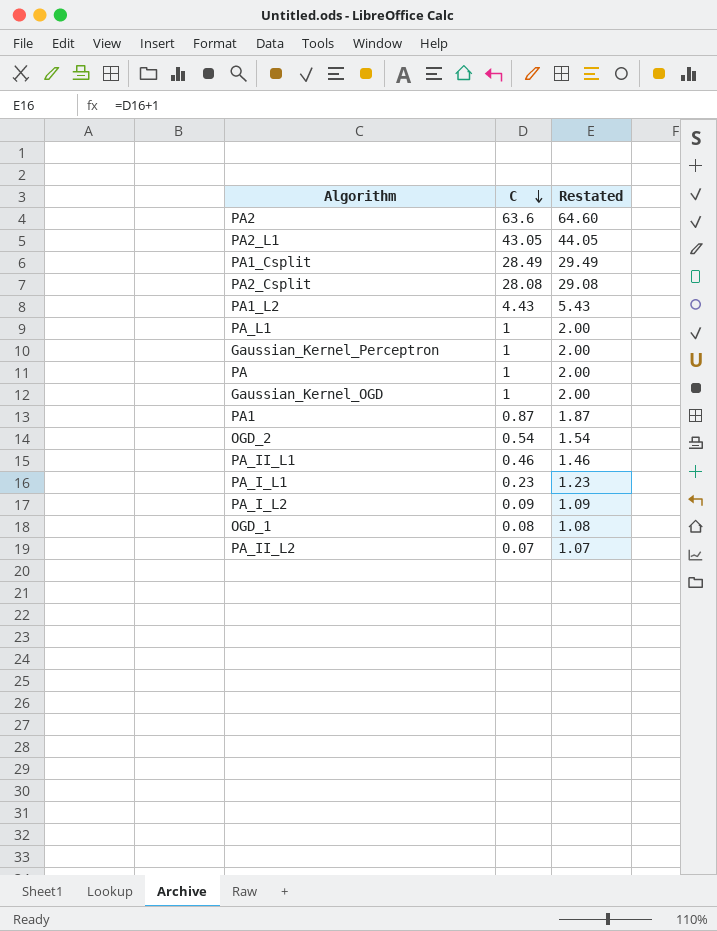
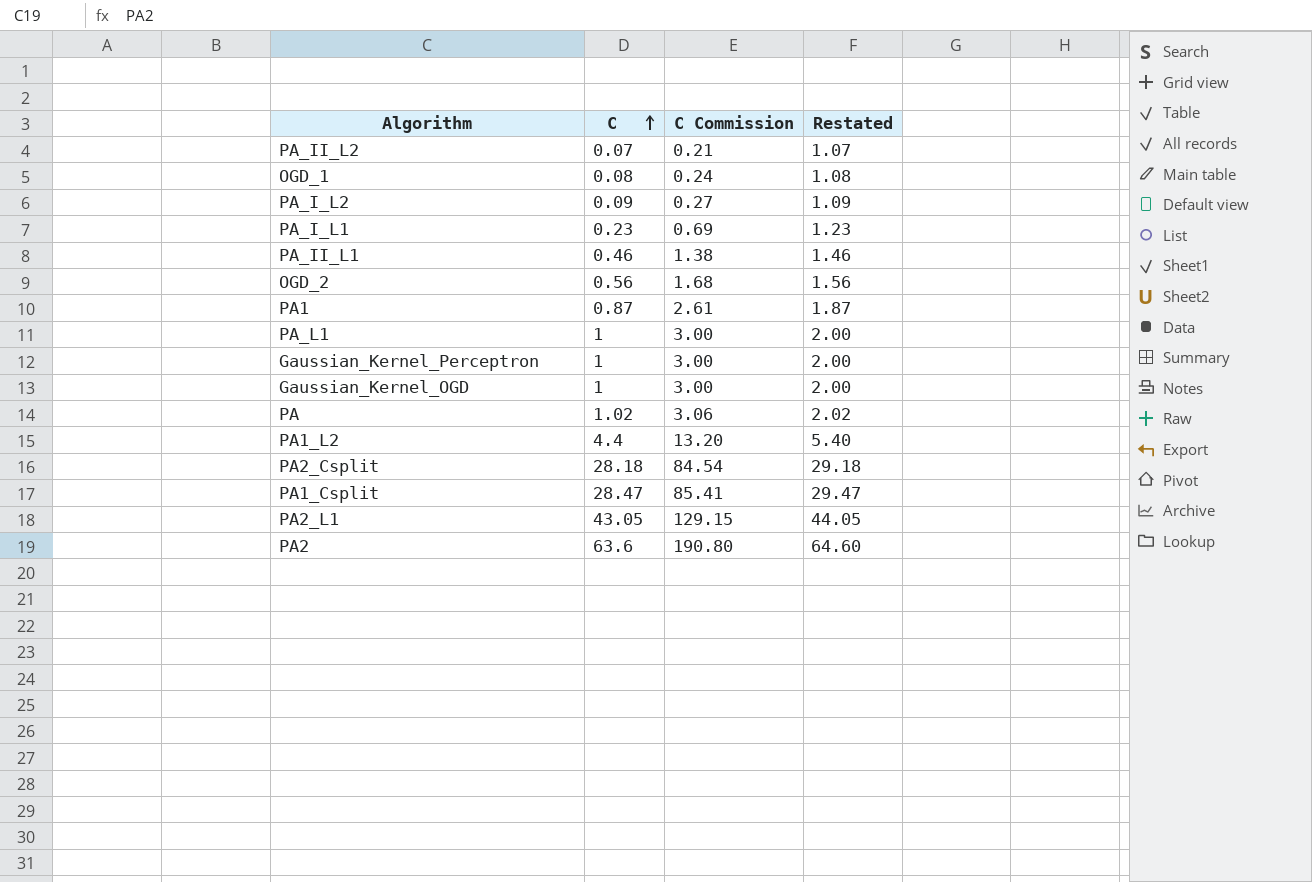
row order: C descending -> C ascending
column C Commission | formula: none -> [C] * 3
OGD_2 | C: 0.54 -> 0.56
OGD_2 | Restated: 1.54 -> 1.56
PA | C: 1 -> 1.02
PA | Restated: 2.00 -> 2.02
PA1_L2 | C: 4.43 -> 4.4
PA1_L2 | Restated: 5.43 -> 5.40
PA2_Csplit | C: 28.08 -> 28.18
PA2_Csplit | Restated: 29.08 -> 29.18
PA1_Csplit | C: 28.49 -> 28.47
PA1_Csplit | Restated: 29.49 -> 29.47

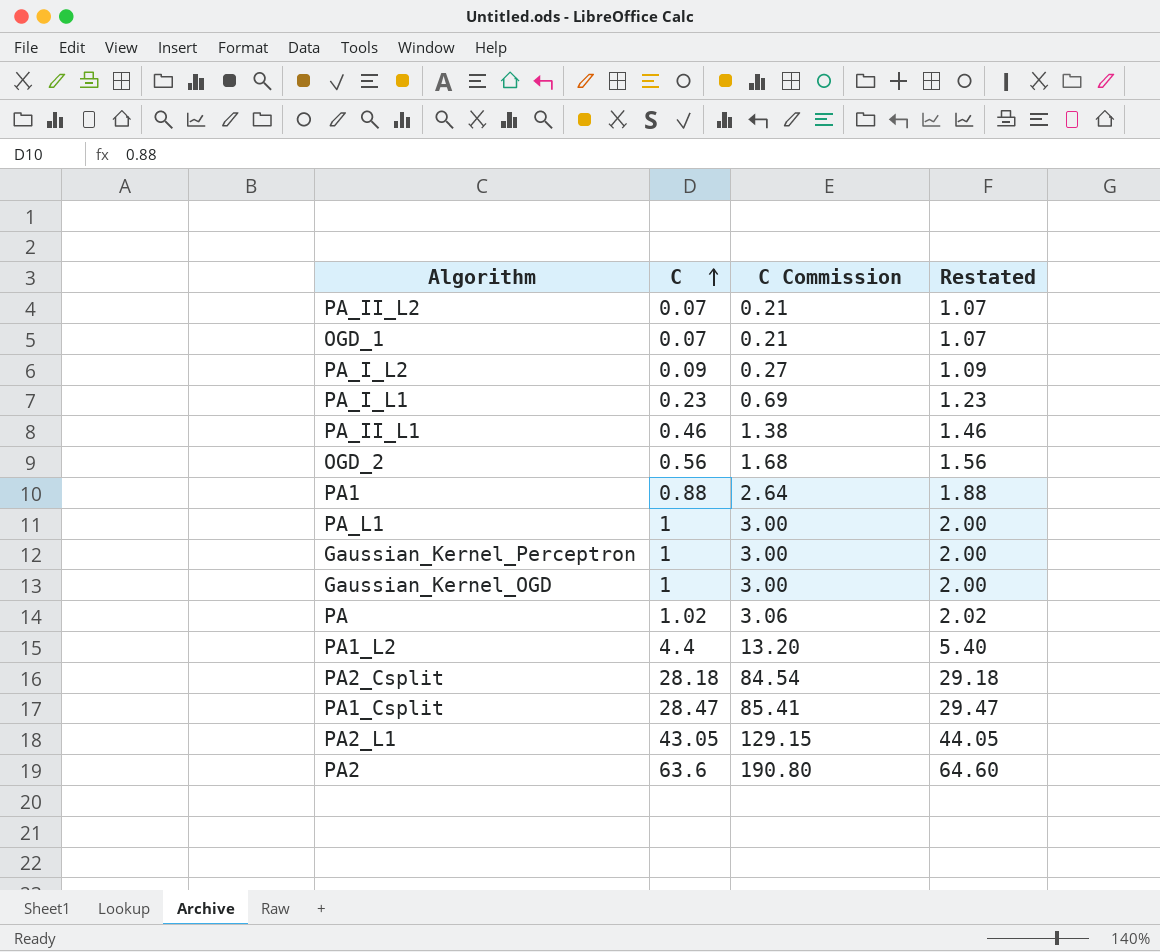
OGD_1 | C: 0.08 -> 0.07
OGD_1 | C Commission: 0.24 -> 0.21
OGD_1 | Restated: 1.08 -> 1.07
PA1 | C: 0.87 -> 0.88
PA1 | C Commission: 2.61 -> 2.64
PA1 | Restated: 1.87 -> 1.88

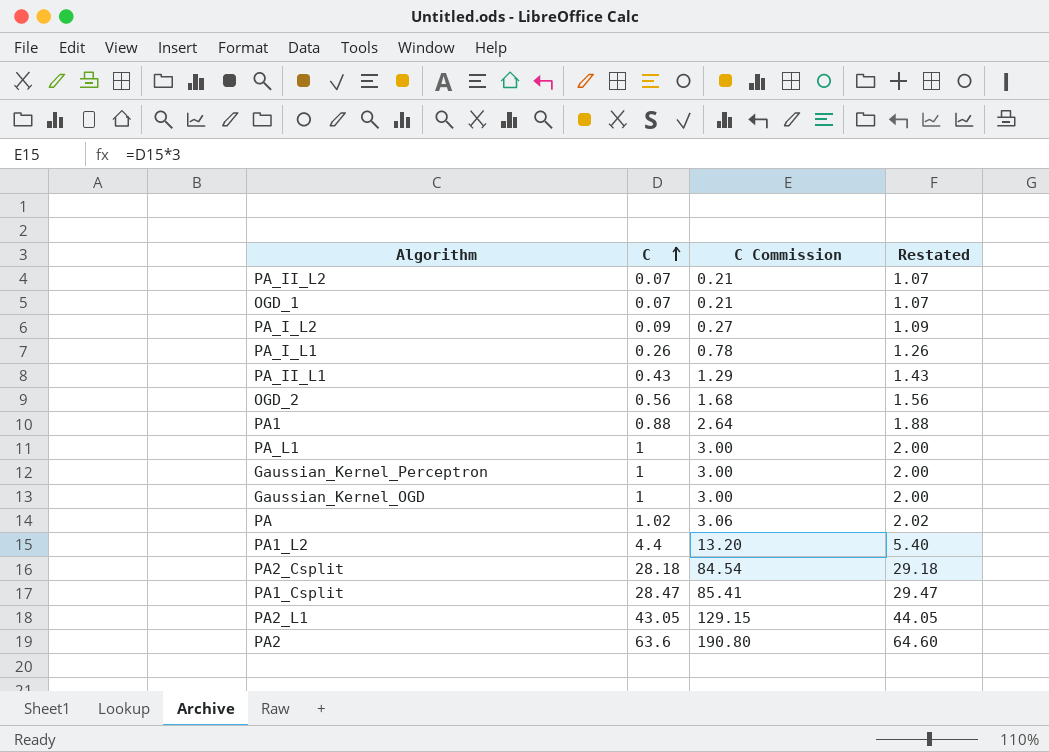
PA_I_L1 | C: 0.23 -> 0.26
PA_I_L1 | C Commission: 0.69 -> 0.78
PA_I_L1 | Restated: 1.23 -> 1.26
PA_II_L1 | C: 0.46 -> 0.43
PA_II_L1 | C Commission: 1.38 -> 1.29
PA_II_L1 | Restated: 1.46 -> 1.43

